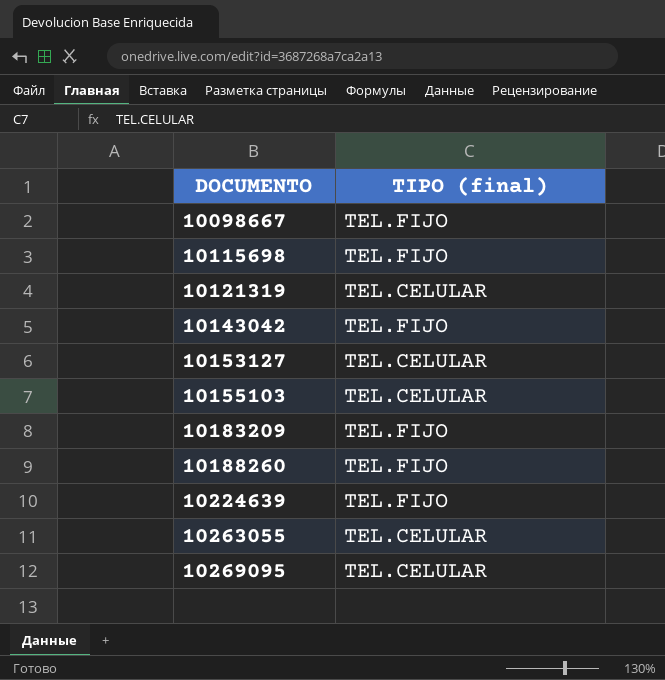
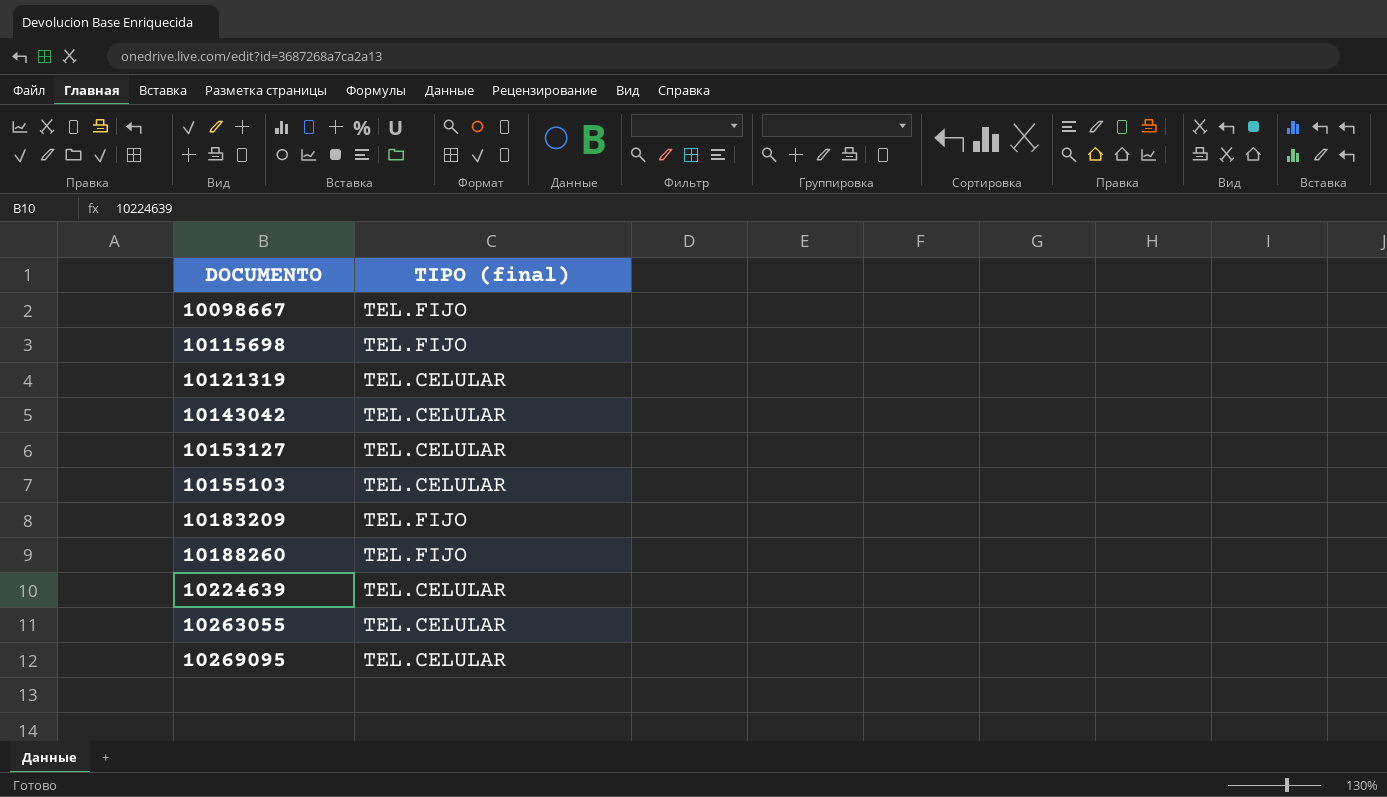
10143042 | TIPO (final): TEL.FIJO -> TEL.CELULAR
10224639 | TIPO (final): TEL.FIJO -> TEL.CELULAR

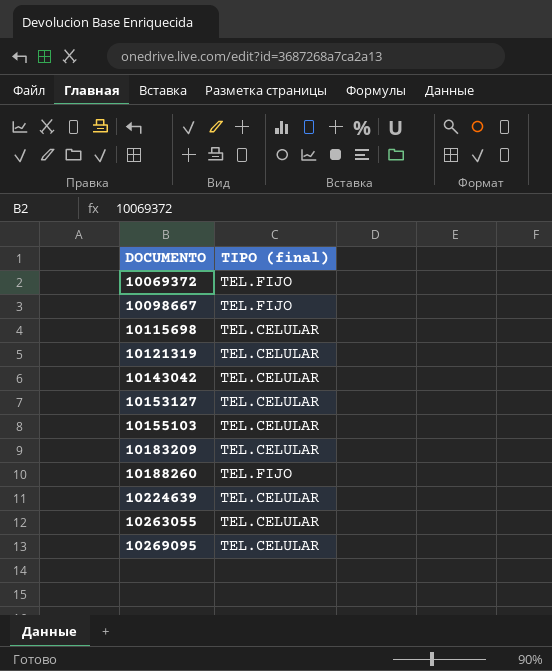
row 10069372: none -> TEL.FIJO
10115698 | TIPO (final): TEL.FIJO -> TEL.CELULAR
10183209 | TIPO (final): TEL.FIJO -> TEL.CELULAR

